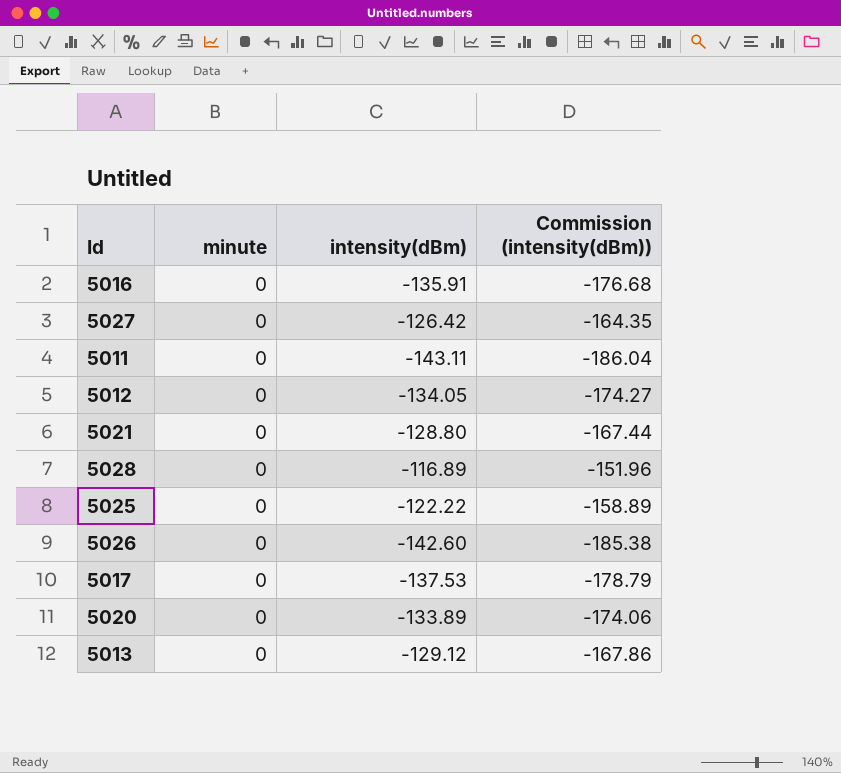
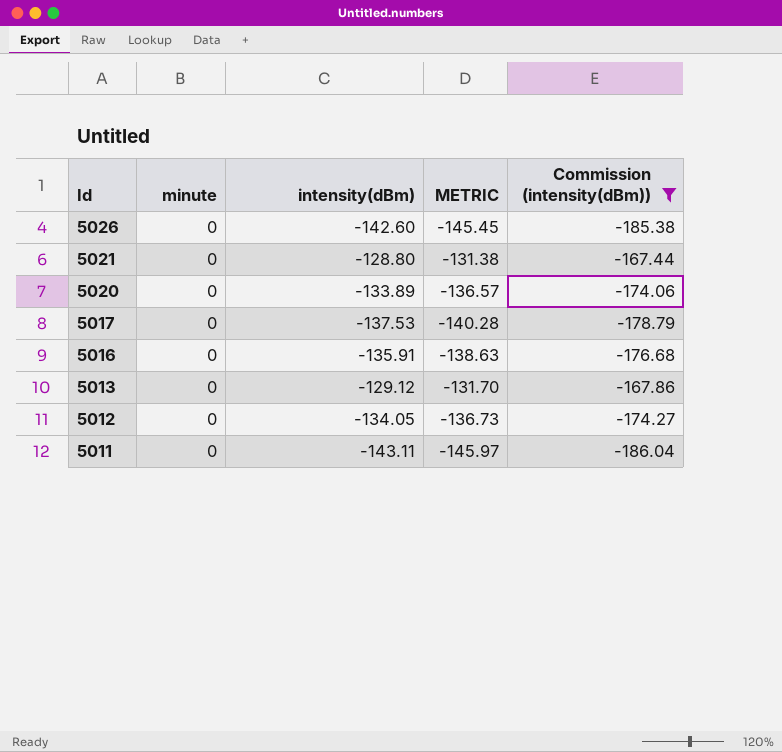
filter: none -> Commission (intensity(dBm)) <= -167.44
row order: none -> Id descending
column METRIC | formula: none -> [intensity(dBm)] * 1.02

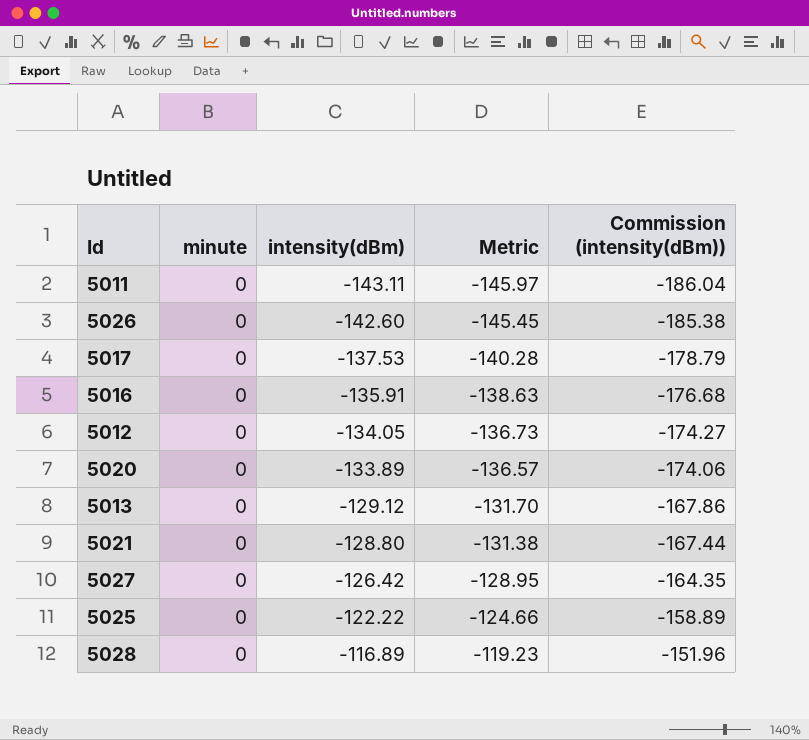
filter: Commission (intensity(dBm)) <= -167.44 -> none
row order: Id descending -> intensity(dBm) ascending
column name: METRIC -> Metric

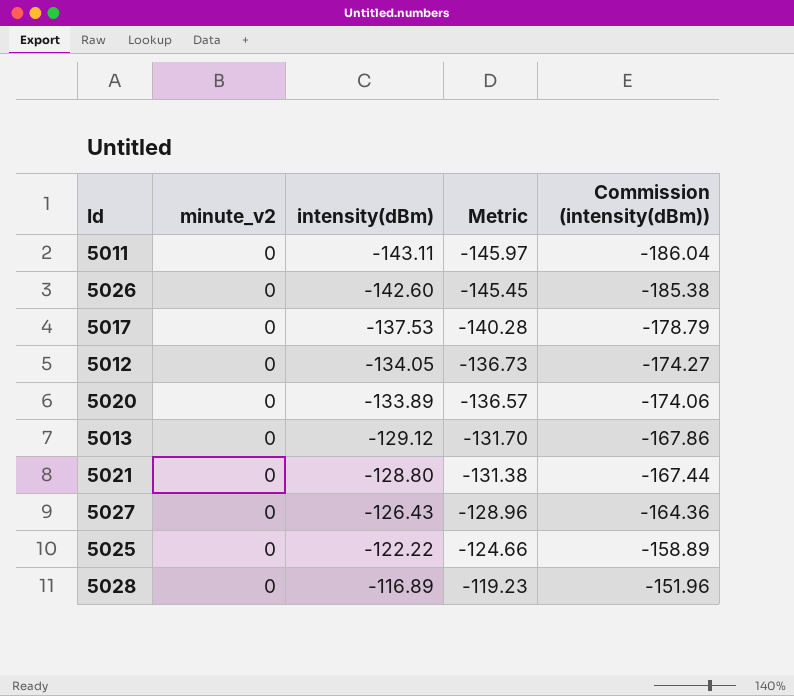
column name: minute -> minute_v2
row 5016: 0 | -135.91 | -138.63 | -176.68 -> none
5027 | intensity(dBm): -126.42 -> -126.43
5027 | Metric: -128.95 -> -128.96
5027 | Commission (intensity(dBm)): -164.35 -> -164.36

